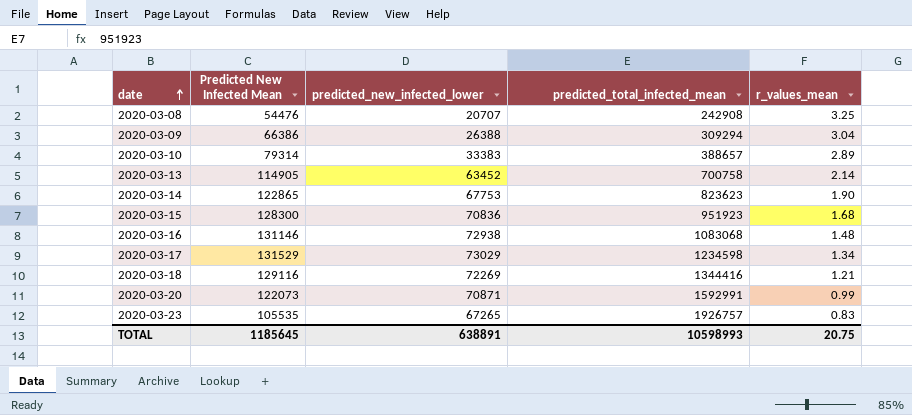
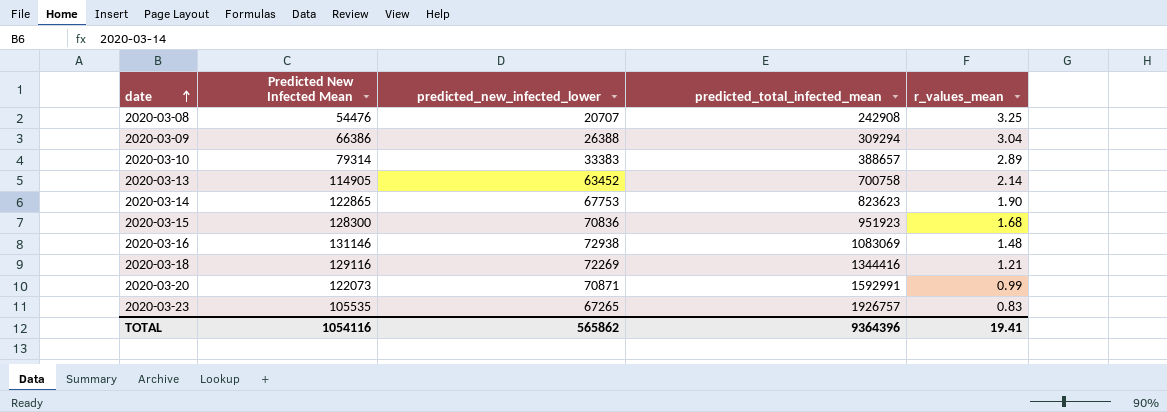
row 2020-03-17: 131529 | 73029 | 1234598 | 1.34 -> none
2020-03-16 | predicted_total_infected_mean: 1083068 -> 1083069
TOTAL | Predicted New Infected Mean: 1185645 -> 1054116
TOTAL | predicted_new_infected_lower: 638891 -> 565862
TOTAL | predicted_total_infected_mean: 10598993 -> 9364396
TOTAL | r_values_mean: 20.75 -> 19.41

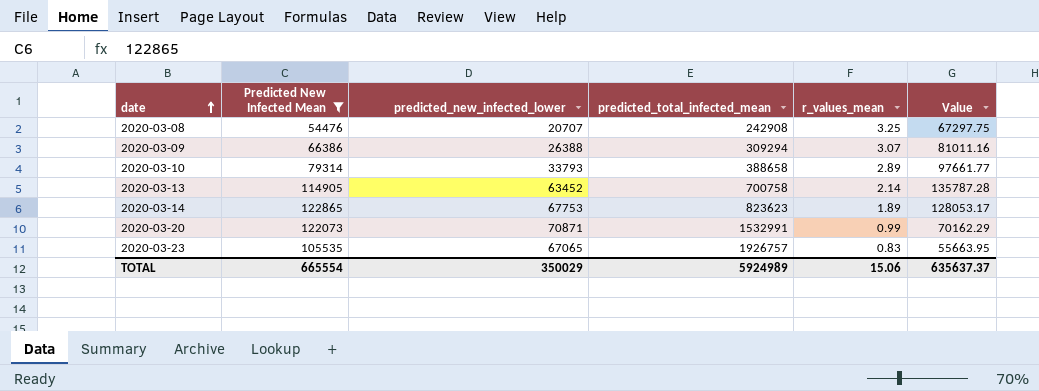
filter: none -> Predicted New Infected Mean <= 122865
column Value | formula: none -> [predicted_new_infected_lower] * [r_values_mean]
2020-03-09 | r_values_mean: 3.04 -> 3.07
2020-03-10 | predicted_new_infected_lower: 33383 -> 33793
2020-03-10 | predicted_total_infected_mean: 388657 -> 388658
2020-03-14 | r_values_mean: 1.90 -> 1.89
2020-03-20 | predicted_total_infected_mean: 1592991 -> 1532991
2020-03-23 | predicted_new_infected_lower: 67265 -> 67065
TOTAL | Predicted New Infected Mean: 1054116 -> 665554
TOTAL | predicted_new_infected_lower: 565862 -> 350029
TOTAL | predicted_total_infected_mean: 9364396 -> 5924989
TOTAL | r_values_mean: 19.41 -> 15.06

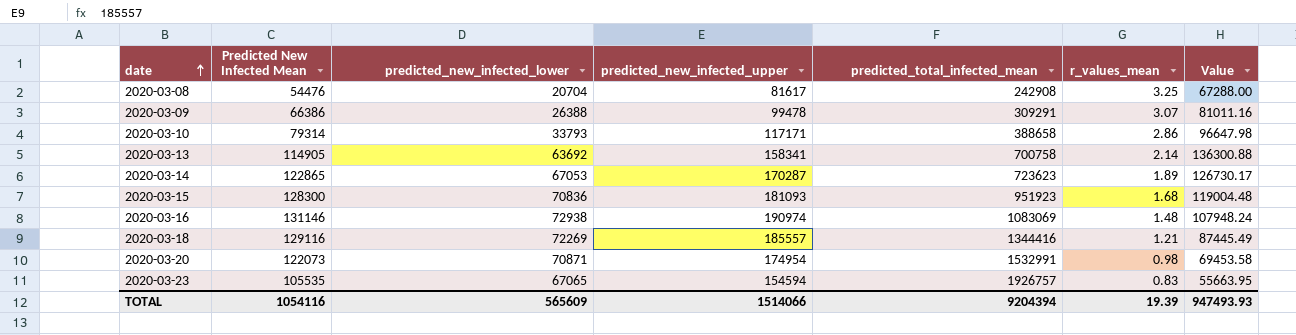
filter: Predicted New Infected Mean <= 122865 -> none
column predicted_new_infected_upper | position: none -> 4
2020-03-08 | predicted_new_infected_lower: 20707 -> 20704
2020-03-08 | Value: 67297.75 -> 67288.00
2020-03-09 | predicted_total_infected_mean: 309294 -> 309291
2020-03-10 | r_values_mean: 2.89 -> 2.86
2020-03-10 | Value: 97661.77 -> 96647.98
2020-03-13 | predicted_new_infected_lower: 63452 -> 63692
2020-03-13 | Value: 135787.28 -> 136300.88
2020-03-14 | predicted_new_infected_lower: 67753 -> 67053
2020-03-14 | predicted_total_infected_mean: 823623 -> 723623
2020-03-14 | Value: 128053.17 -> 126730.17
2020-03-20 | r_values_mean: 0.99 -> 0.98
2020-03-20 | Value: 70162.29 -> 69453.58
TOTAL | Predicted New Infected Mean: 665554 -> 1054116
TOTAL | predicted_new_infected_lower: 350029 -> 565609
TOTAL | predicted_total_infected_mean: 5924989 -> 9204394
TOTAL | r_values_mean: 15.06 -> 19.39
TOTAL | Value: 635637.37 -> 947493.93

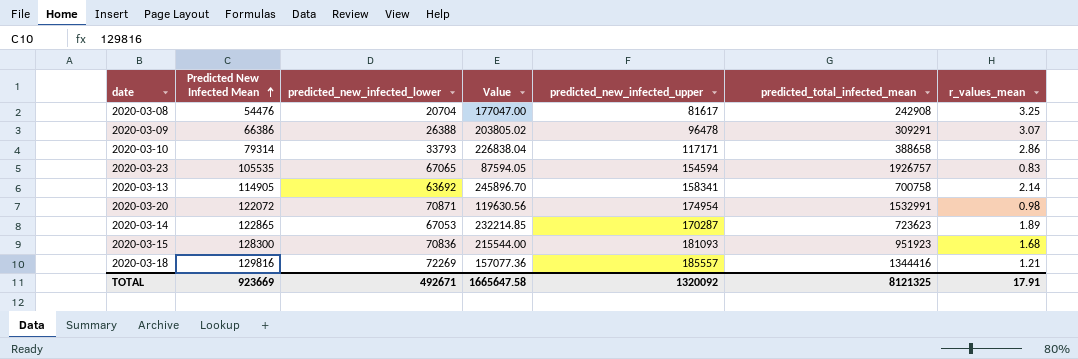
row order: date ascending -> Predicted New Infected Mean ascending
column Value | formula: [predicted_new_infected_lower] * [r_values_mean] -> [Predicted New Infected Mean] * [r_values_mean]
column Value | position: 7 -> 4
row 2020-03-16: 131146 | 72938 | 190974 | 1083069 | 1.48 | 107948.24 -> none
2020-03-09 | predicted_new_infected_upper: 99478 -> 96478
2020-03-20 | Predicted New Infected Mean: 122073 -> 122072
2020-03-18 | Predicted New Infected Mean: 129116 -> 129816
TOTAL | Predicted New Infected Mean: 1054116 -> 923669
TOTAL | predicted_new_infected_lower: 565609 -> 492671
TOTAL | Value: 947493.93 -> 1665647.58
TOTAL | predicted_new_infected_upper: 1514066 -> 1320092
TOTAL | predicted_total_infected_mean: 9204394 -> 8121325
TOTAL | r_values_mean: 19.39 -> 17.91

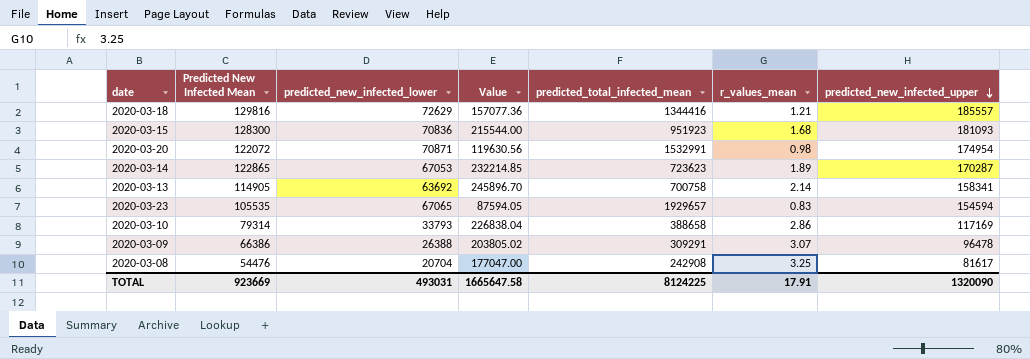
row order: Predicted New Infected Mean ascending -> predicted_new_infected_upper descending
column predicted_new_infected_upper | position: 5 -> 7
2020-03-18 | predicted_new_infected_lower: 72269 -> 72629
2020-03-23 | predicted_total_infected_mean: 1926757 -> 1929657
2020-03-10 | predicted_new_infected_upper: 117171 -> 117169
TOTAL | predicted_new_infected_lower: 492671 -> 493031
TOTAL | predicted_total_infected_mean: 8121325 -> 8124225
TOTAL | predicted_new_infected_upper: 1320092 -> 1320090

